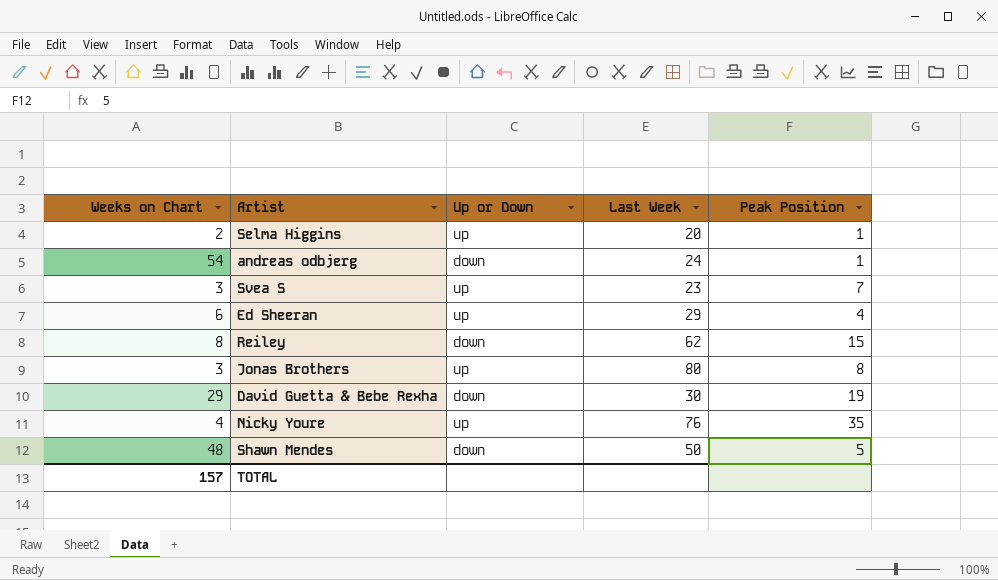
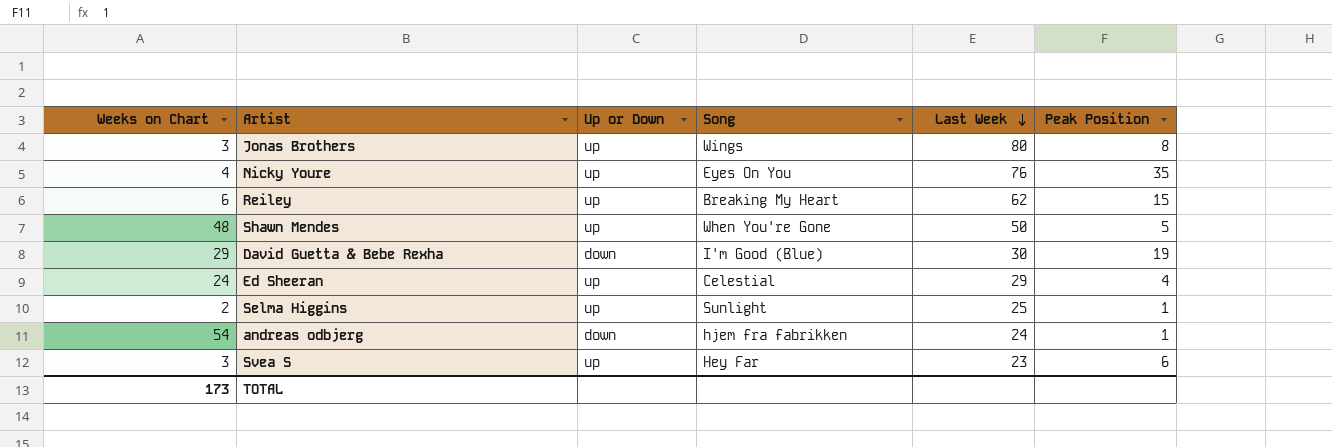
row order: none -> Last Week descending
column Song | position: none -> 4
Reiley | Weeks on Chart: 8 -> 6
Reiley | Up or Down: down -> up
Shawn Mendes | Up or Down: down -> up
Ed Sheeran | Weeks on Chart: 6 -> 24
Selma Higgins | Last Week: 20 -> 25
Svea S | Peak Position: 7 -> 6
TOTAL | Weeks on Chart: 157 -> 173

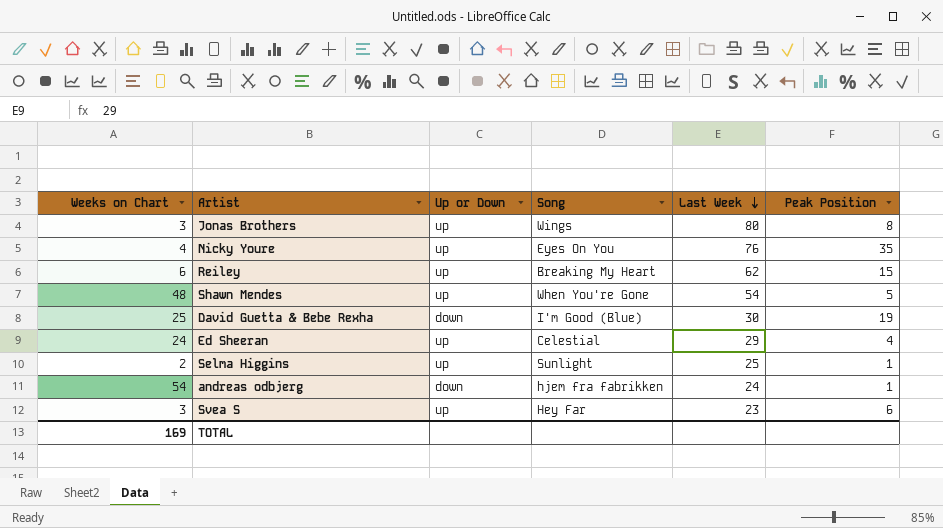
Shawn Mendes | Last Week: 50 -> 54
David Guetta & Bebe Rexha | Weeks on Chart: 29 -> 25
TOTAL | Weeks on Chart: 173 -> 169

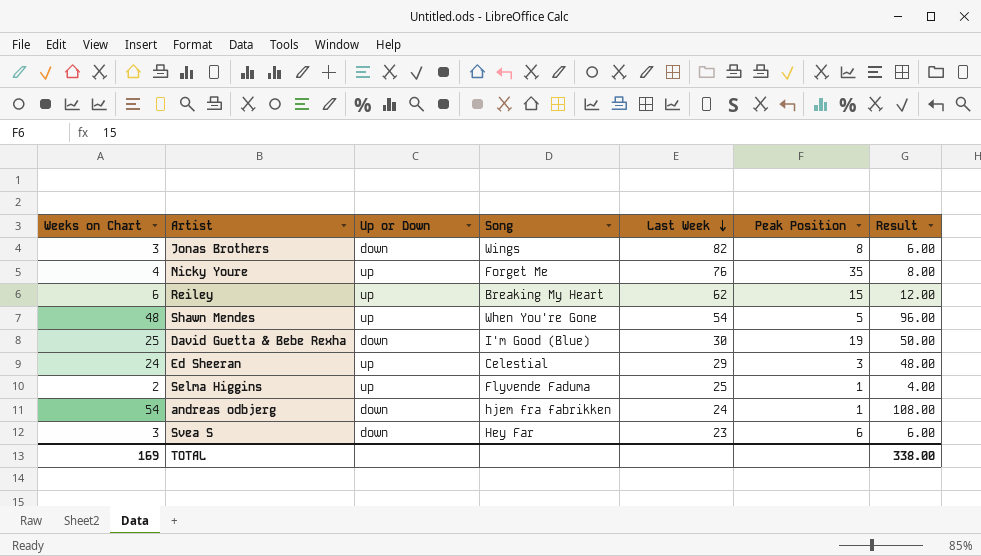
column Result | formula: none -> [Weeks on Chart] * 2
Jonas Brothers | Up or Down: up -> down
Jonas Brothers | Last Week: 80 -> 82
Nicky Youre | Song: Eyes On You -> Forget Me
Ed Sheeran | Peak Position: 4 -> 3
Selma Higgins | Song: Sunlight -> Flyvende Faduma
Svea S | Up or Down: up -> down

